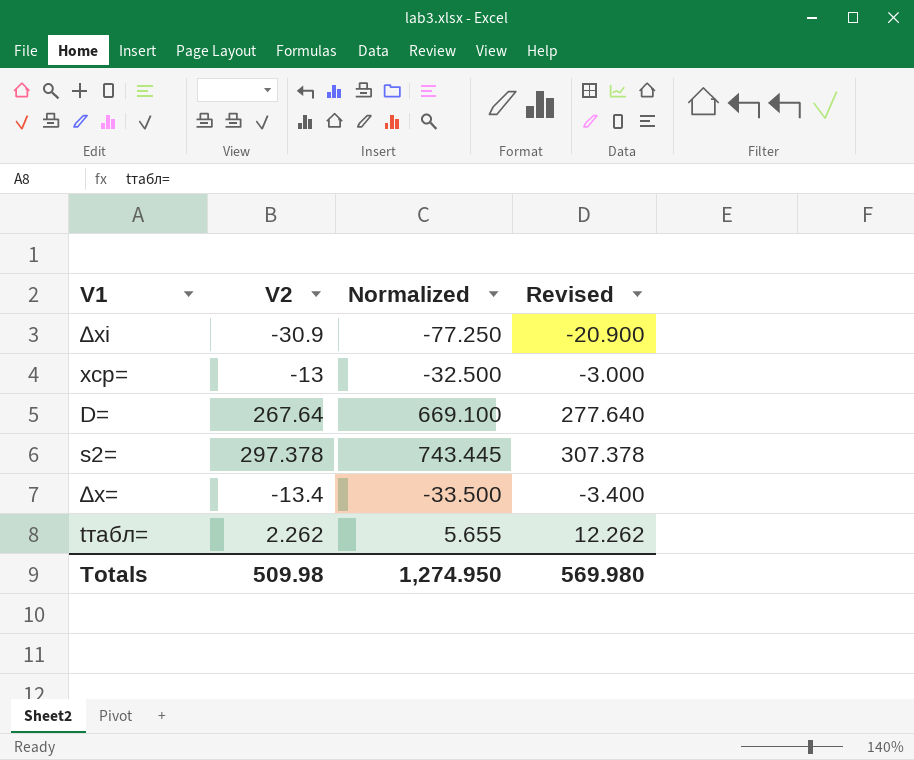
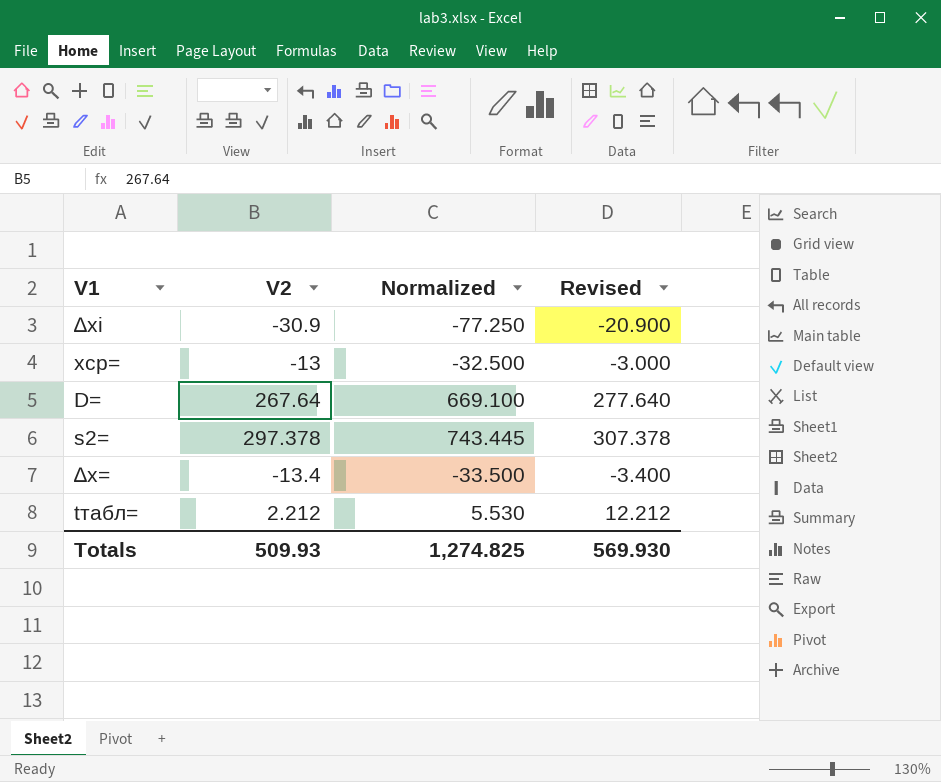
tтабл= | V2: 2.262 -> 2.212
tтабл= | Normalized: 5.655 -> 5.530
tтабл= | Revised: 12.262 -> 12.212
Totals | V2: 509.98 -> 509.93
Totals | Normalized: 1,274.950 -> 1,274.825
Totals | Revised: 569.980 -> 569.930

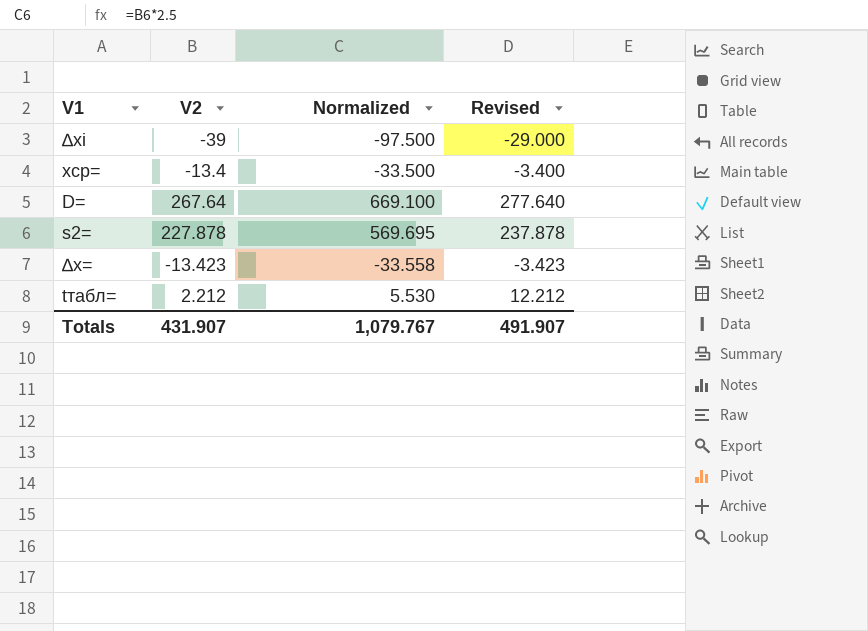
∆xi | V2: -30.9 -> -39
∆xi | Normalized: -77.250 -> -97.500
∆xi | Revised: -20.900 -> -29.000
xср= | V2: -13 -> -13.4
xср= | Normalized: -32.500 -> -33.500
xср= | Revised: -3.000 -> -3.400
s2= | V2: 297.378 -> 227.878
s2= | Normalized: 743.445 -> 569.695
s2= | Revised: 307.378 -> 237.878
∆x= | V2: -13.4 -> -13.423
∆x= | Normalized: -33.500 -> -33.558
∆x= | Revised: -3.400 -> -3.423
Totals | V2: 509.93 -> 431.907
Totals | Normalized: 1,274.825 -> 1,079.767
Totals | Revised: 569.930 -> 491.907

